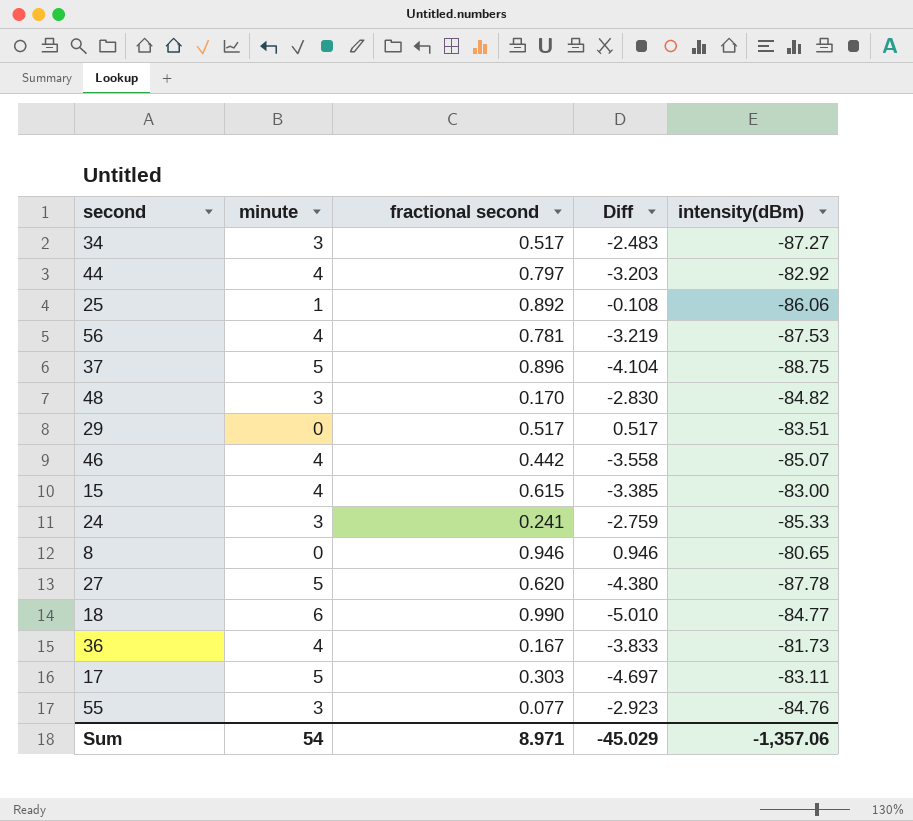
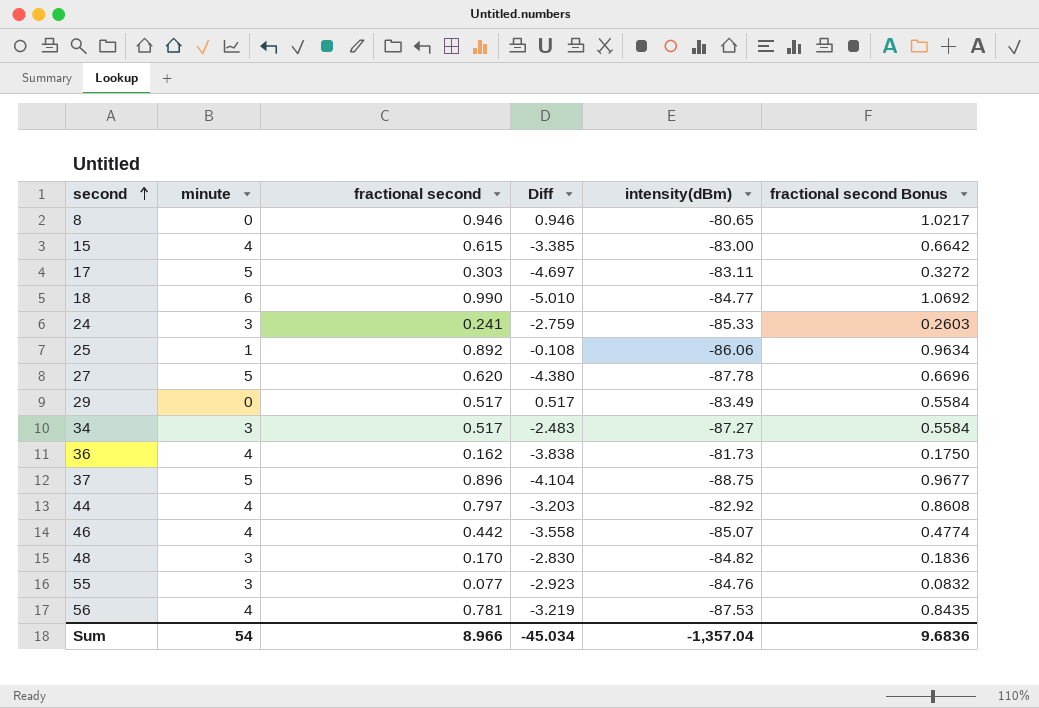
row order: none -> second ascending
column fractional second Bonus | formula: none -> [fractional second] * 1.08
29 | intensity(dBm): -83.51 -> -83.49
36 | fractional second: 0.167 -> 0.162
36 | Diff: -3.833 -> -3.838
Sum | fractional second: 8.971 -> 8.966
Sum | Diff: -45.029 -> -45.034
Sum | intensity(dBm): -1,357.06 -> -1,357.04

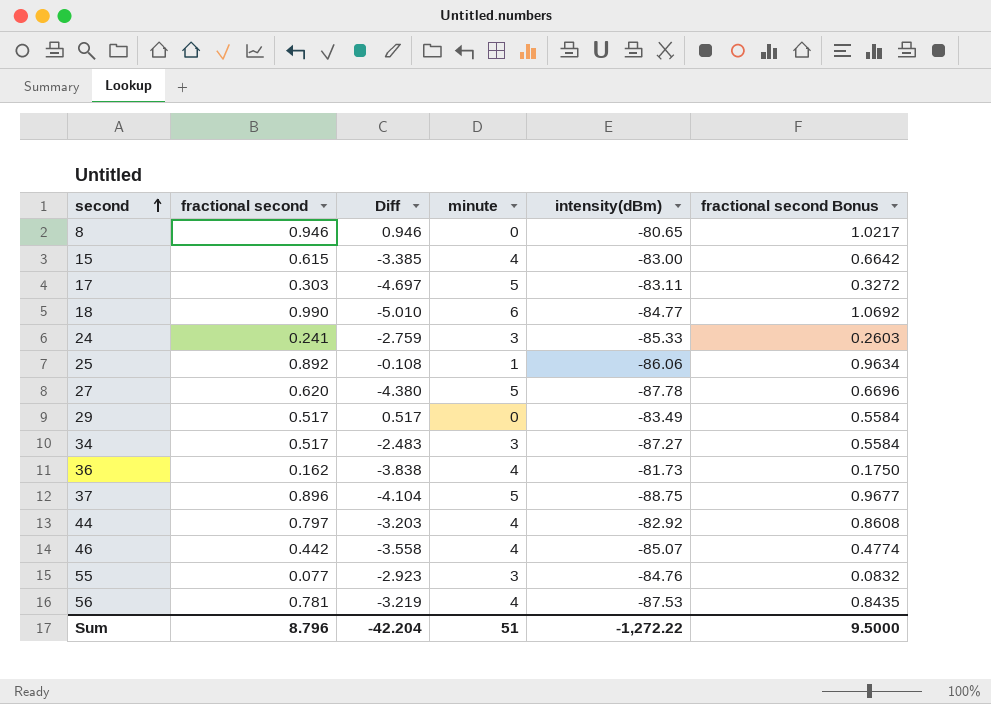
column minute | position: 2 -> 4
row 48: 3 | 0.170 | -2.830 | -84.82 | 0.1836 -> none
Sum | fractional second: 8.966 -> 8.796
Sum | Diff: -45.034 -> -42.204
Sum | minute: 54 -> 51
Sum | intensity(dBm): -1,357.04 -> -1,272.22
Sum | fractional second Bonus: 9.6836 -> 9.5000

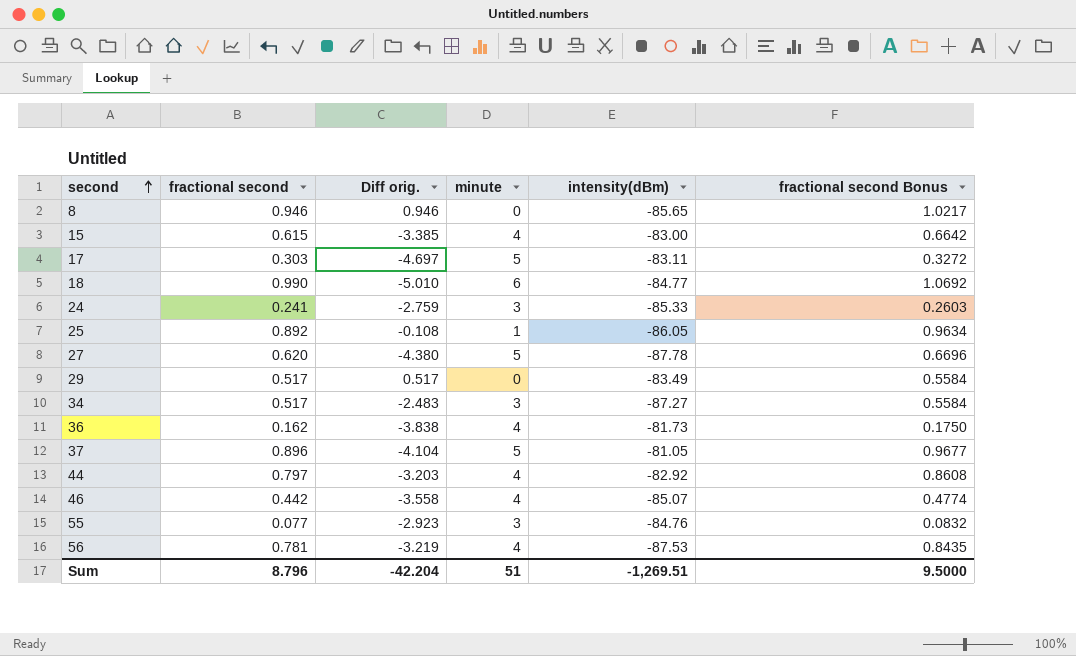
column name: Diff -> Diff orig.
8 | intensity(dBm): -80.65 -> -85.65
25 | intensity(dBm): -86.06 -> -86.05
37 | intensity(dBm): -88.75 -> -81.05
Sum | intensity(dBm): -1,272.22 -> -1,269.51

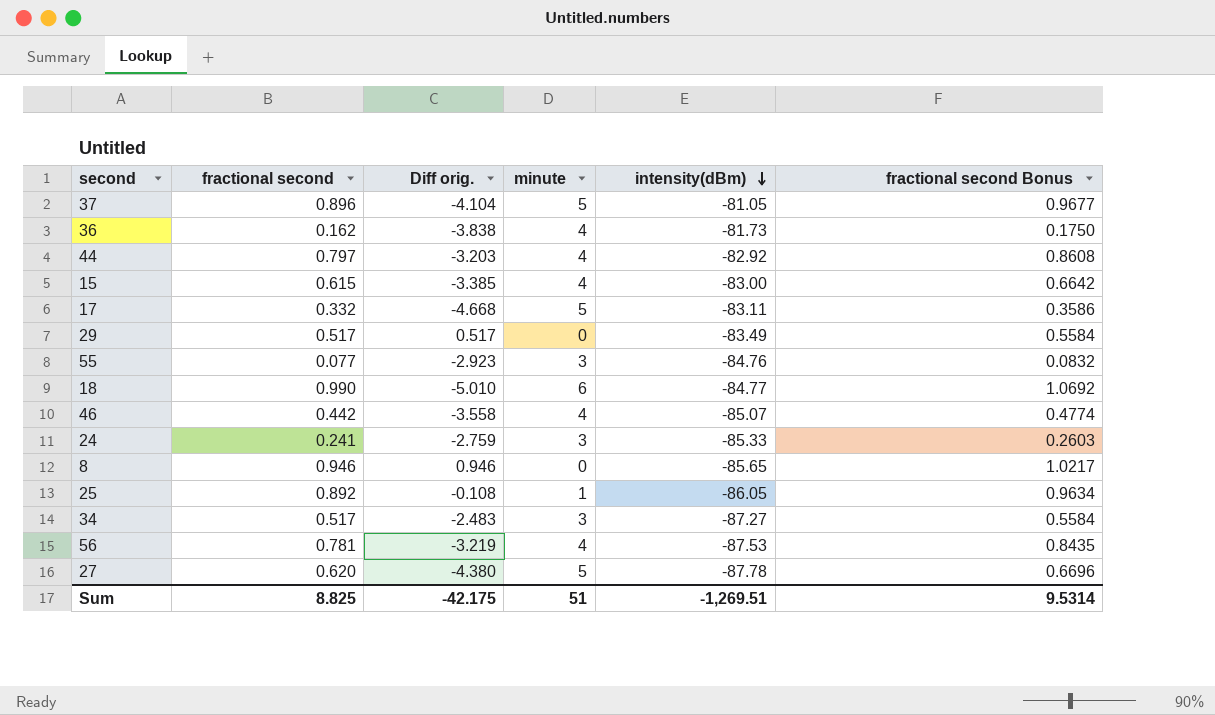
row order: second ascending -> intensity(dBm) descending
17 | fractional second: 0.303 -> 0.332
17 | Diff orig.: -4.697 -> -4.668
17 | fractional second Bonus: 0.3272 -> 0.3586
Sum | fractional second: 8.796 -> 8.825
Sum | Diff orig.: -42.204 -> -42.175
Sum | fractional second Bonus: 9.5000 -> 9.5314

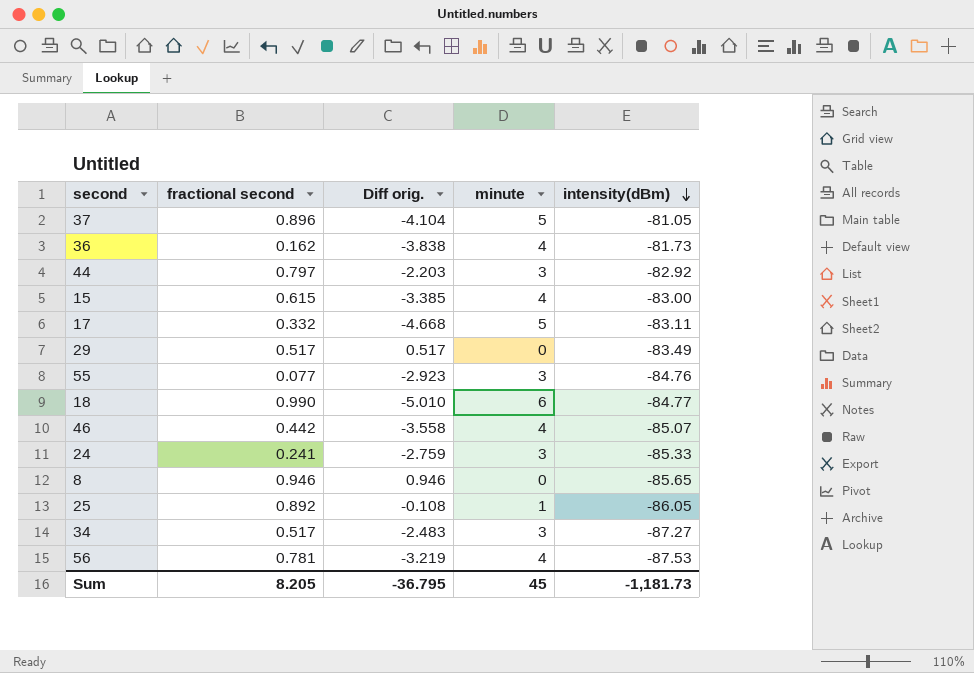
column fractional second Bonus | formula: [fractional second] * 1.08 -> none
row 27: 0.620 | -4.380 | 5 | -87.78 | 0.6696 -> none
44 | Diff orig.: -3.203 -> -2.203
44 | minute: 4 -> 3
Sum | fractional second: 8.825 -> 8.205
Sum | Diff orig.: -42.175 -> -36.795
Sum | minute: 51 -> 45
Sum | intensity(dBm): -1,269.51 -> -1,181.73

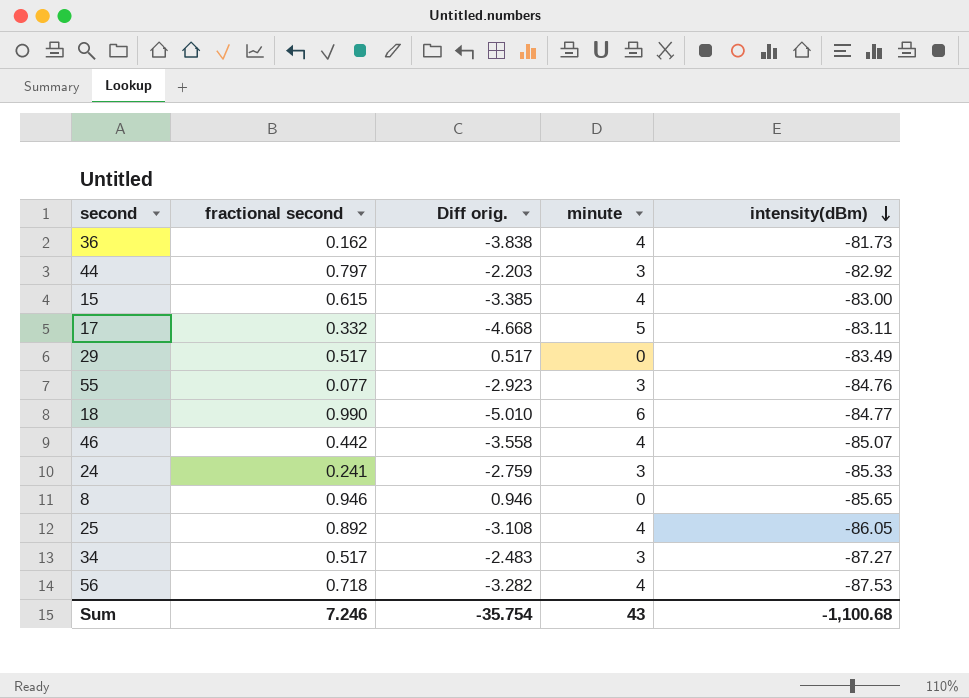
row 37: 0.896 | -4.104 | 5 | -81.05 -> none
25 | Diff orig.: -0.108 -> -3.108
25 | minute: 1 -> 4
56 | fractional second: 0.781 -> 0.718
56 | Diff orig.: -3.219 -> -3.282
Sum | fractional second: 8.205 -> 7.246
Sum | Diff orig.: -36.795 -> -35.754
Sum | minute: 45 -> 43
Sum | intensity(dBm): -1,181.73 -> -1,100.68

